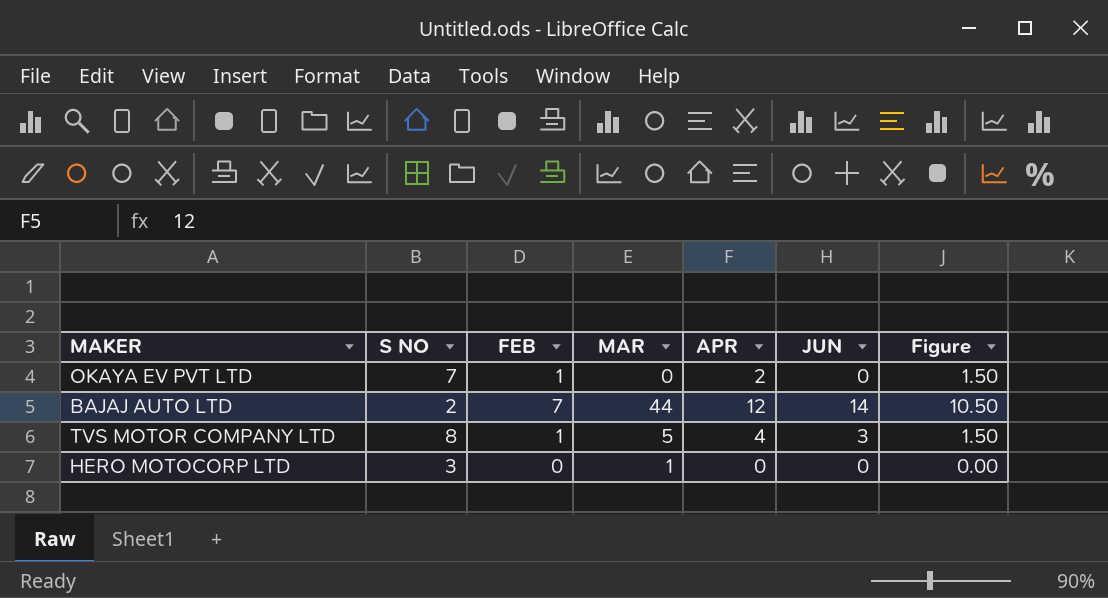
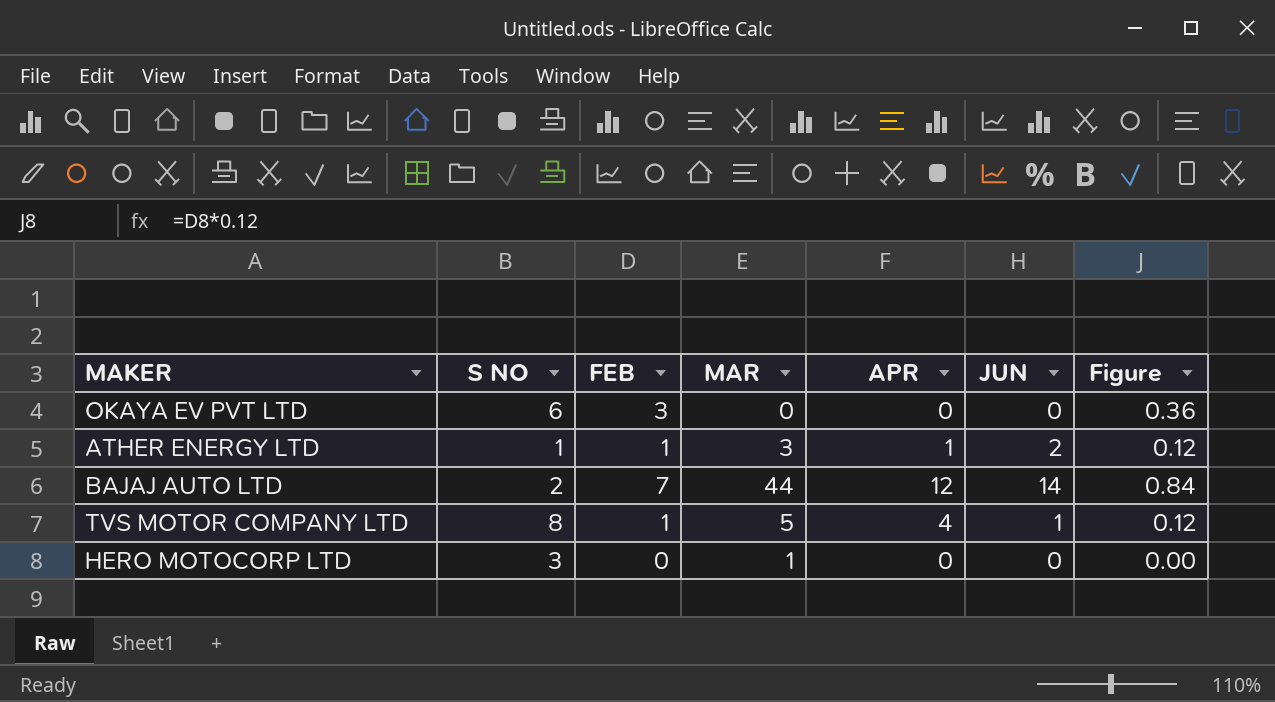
column Figure | formula: [FEB] * 1.5 -> [FEB] * 0.12
OKAYA EV PVT LTD | S NO: 7 -> 6
OKAYA EV PVT LTD | FEB: 1 -> 3
OKAYA EV PVT LTD | APR: 2 -> 0
row ATHER ENERGY LTD: none -> 1 | 1 | 3 | 1 | 2 | 0.12
TVS MOTOR COMPANY LTD | JUN: 3 -> 1

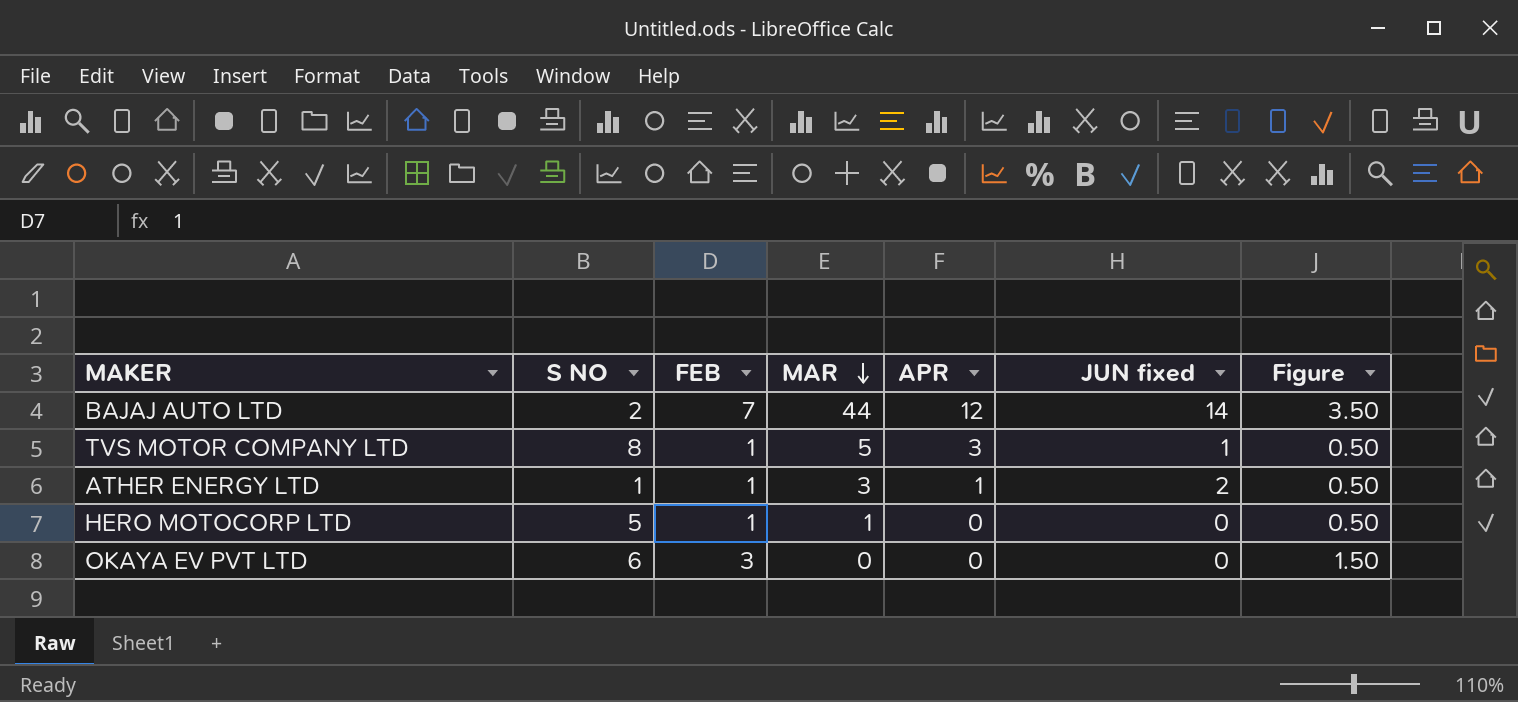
row order: none -> MAR descending
column name: JUN -> JUN fixed
column Figure | formula: [FEB] * 0.12 -> [FEB] * 0.5
TVS MOTOR COMPANY LTD | APR: 4 -> 3
HERO MOTOCORP LTD | S NO: 3 -> 5
HERO MOTOCORP LTD | FEB: 0 -> 1

